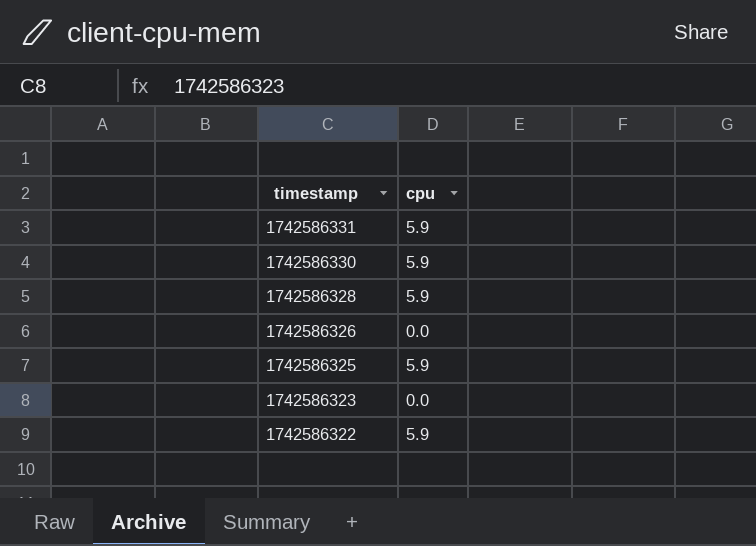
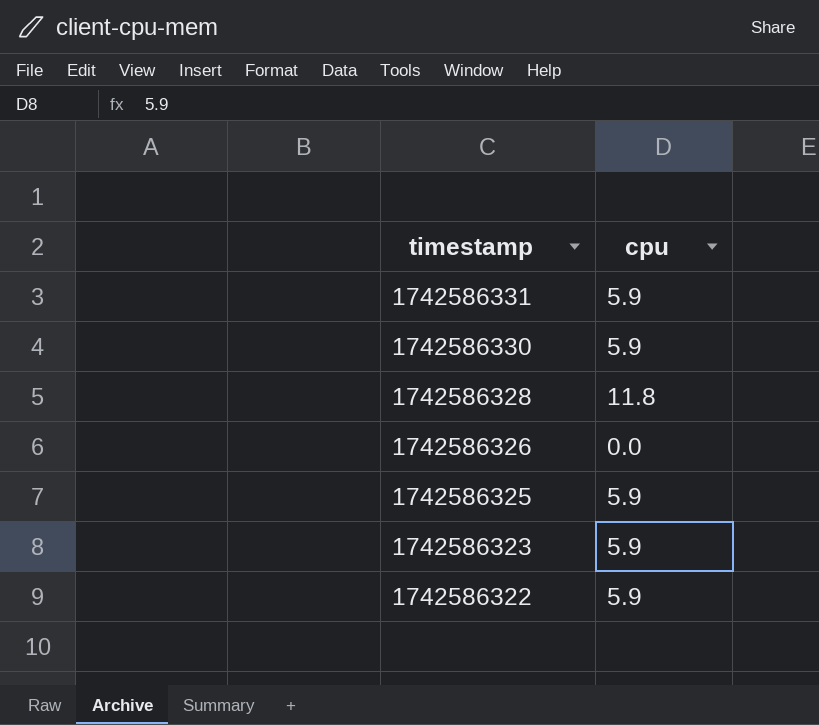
1742586328 | cpu: 5.9 -> 11.8
1742586323 | cpu: 0.0 -> 5.9

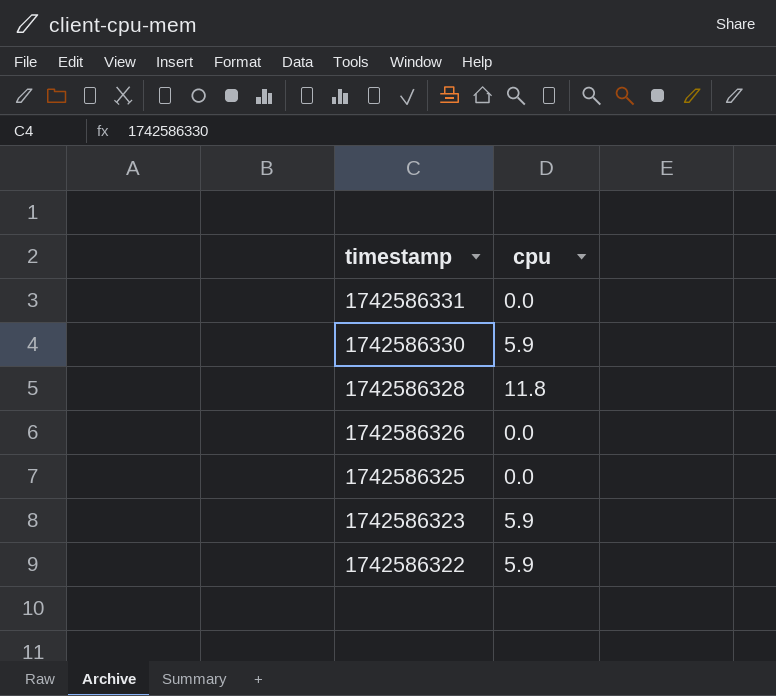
1742586331 | cpu: 5.9 -> 0.0
1742586325 | cpu: 5.9 -> 0.0

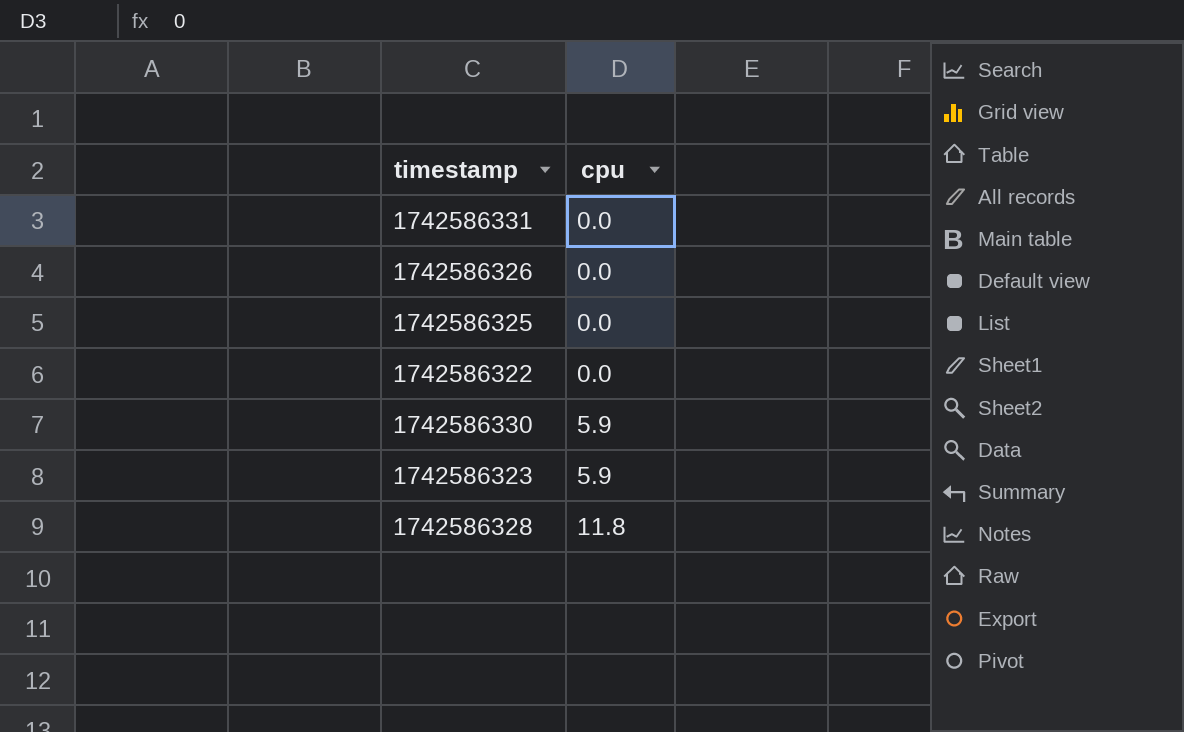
row order: timestamp descending -> cpu ascending
1742586322 | cpu: 5.9 -> 0.0

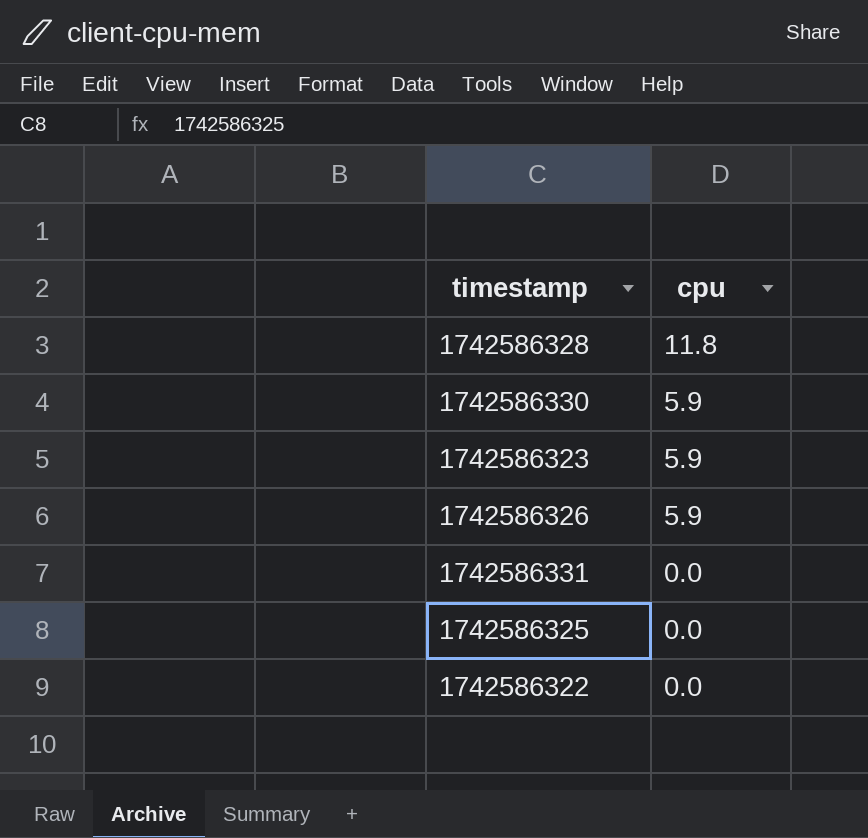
row order: cpu ascending -> cpu descending
1742586326 | cpu: 0.0 -> 5.9

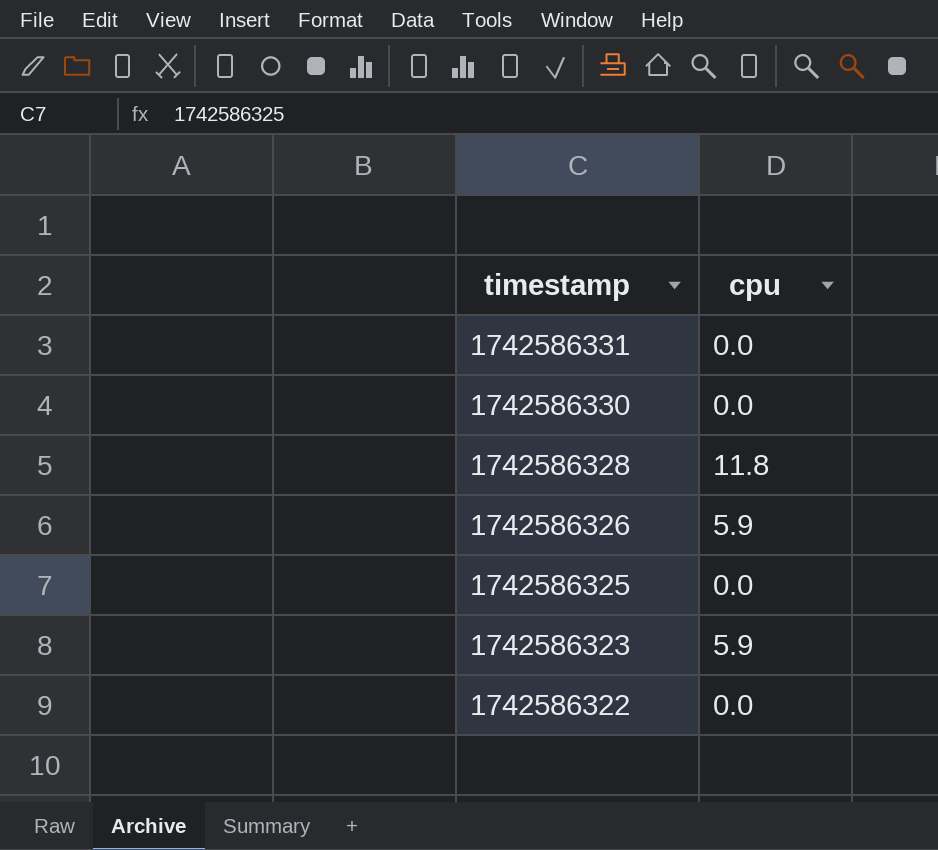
row order: cpu descending -> timestamp descending
1742586330 | cpu: 5.9 -> 0.0

